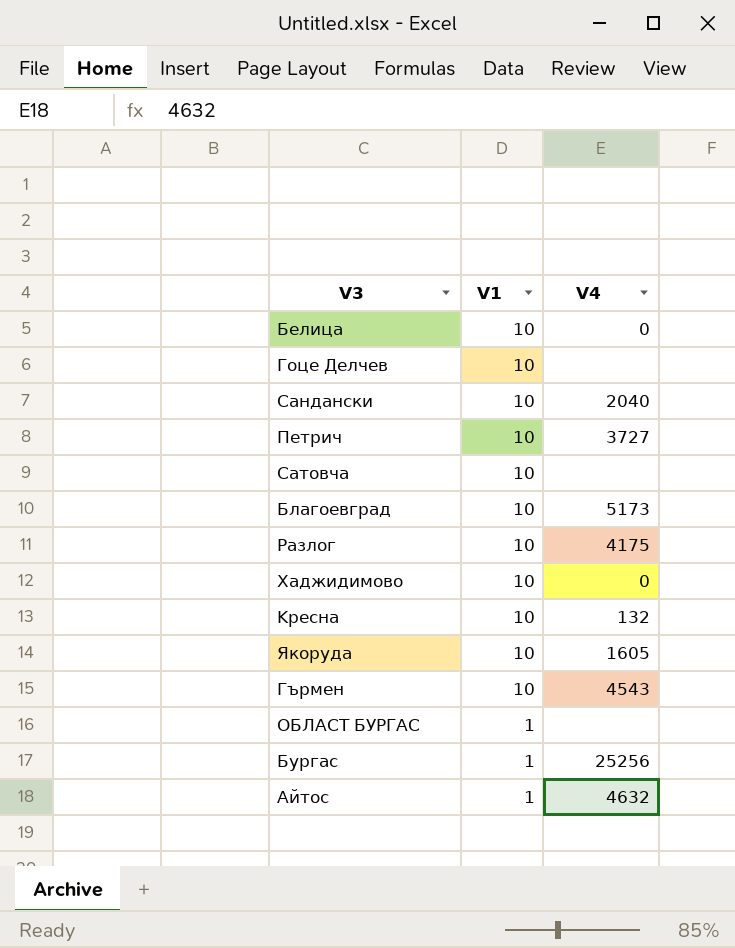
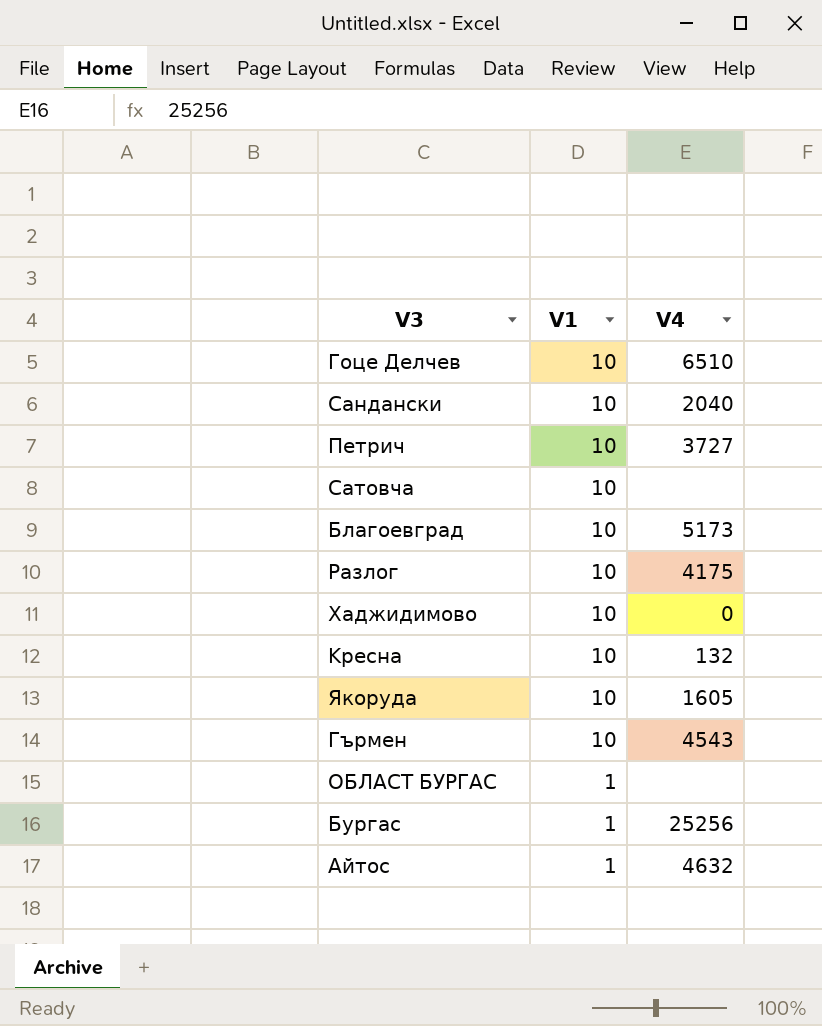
row Белица: 10 | 0 -> none
Гоце Делчев | V4: none -> 6510

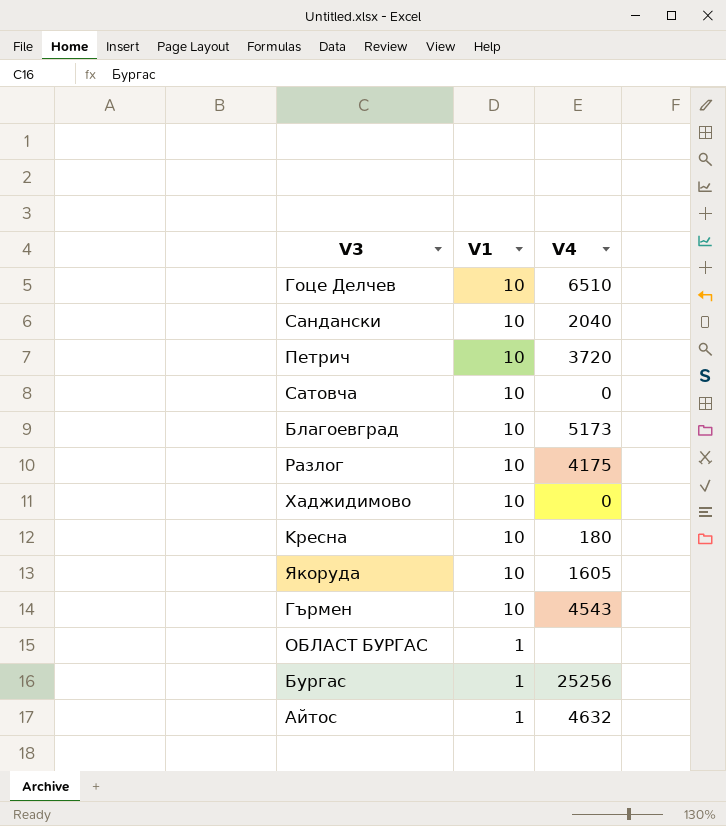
Петрич | V4: 3727 -> 3720
Cатовча | V4: none -> 0
Kресна | V4: 132 -> 180

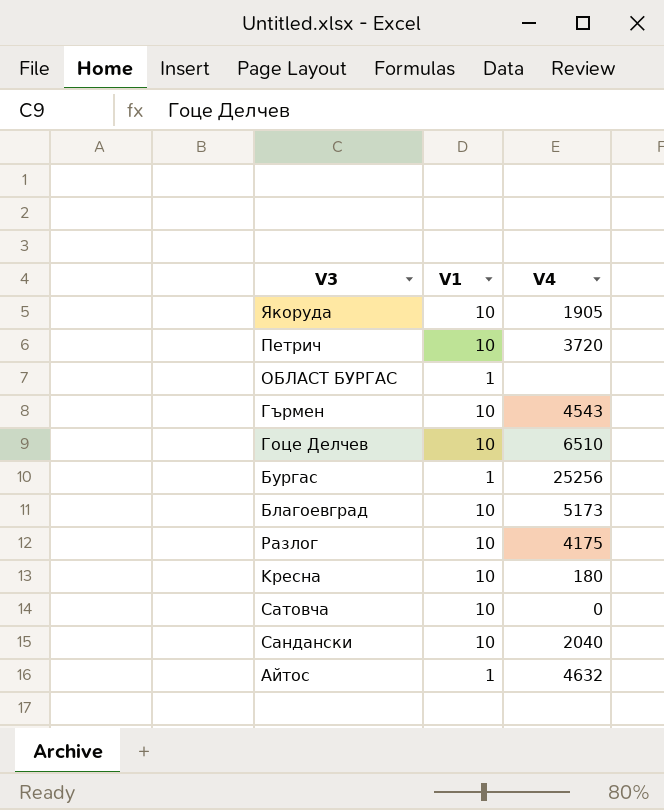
row order: V1 descending -> V3 descending
row Xаджидимово: 10 | 0 -> none
Якоруда | V4: 1605 -> 1905

